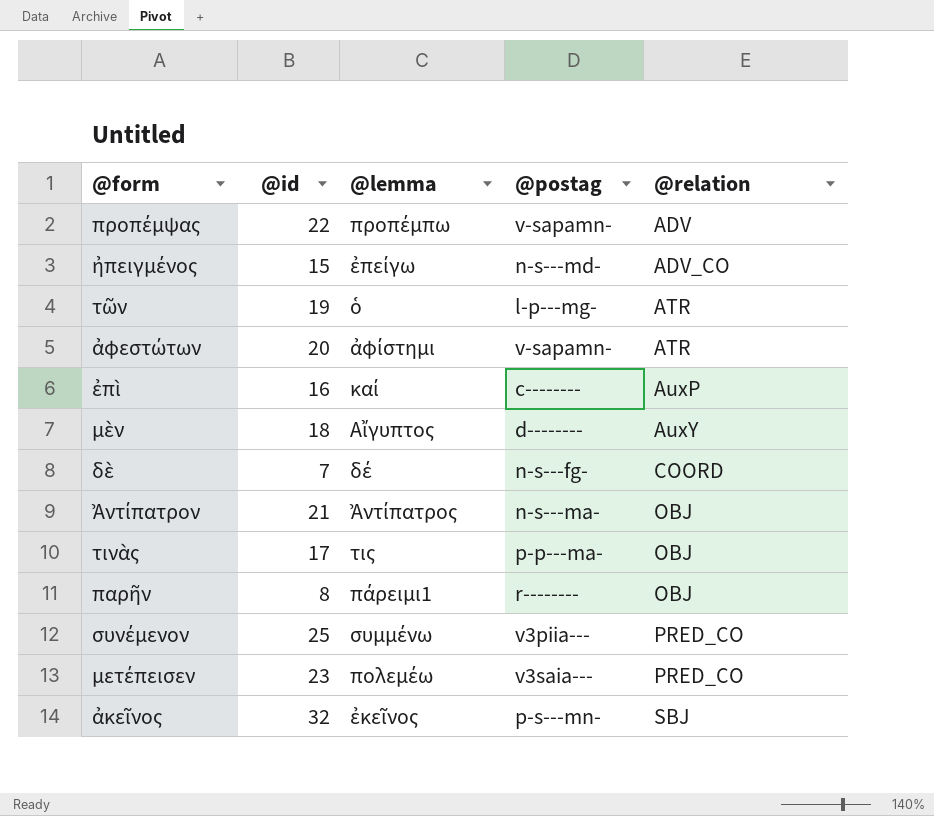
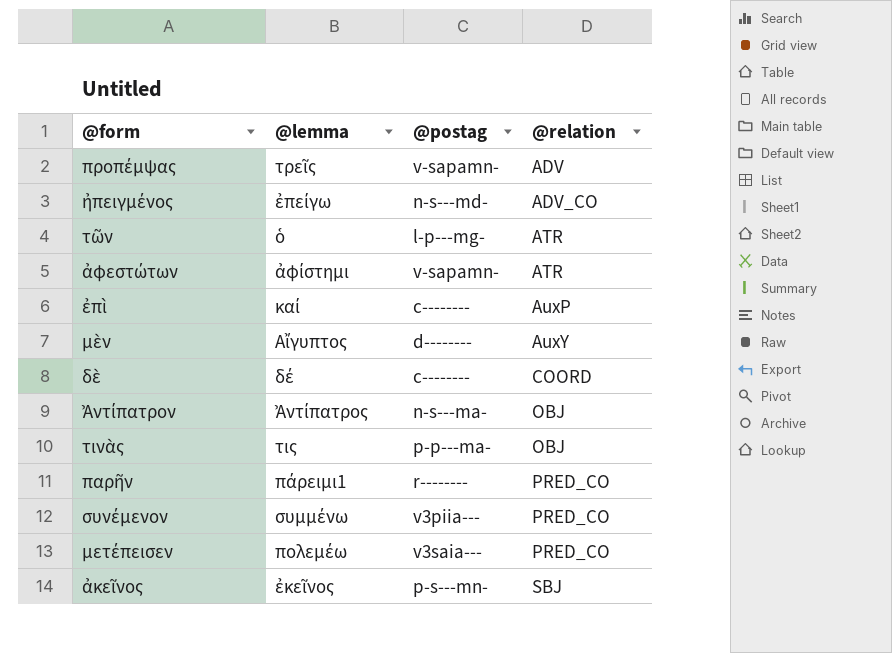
column @id | position: 2 -> none
προπέμψας | @lemma: προπέμπω -> τρεῖς
δὲ | @postag: n-s---fg- -> c--------
παρῆν | @relation: OBJ -> PRED_CO

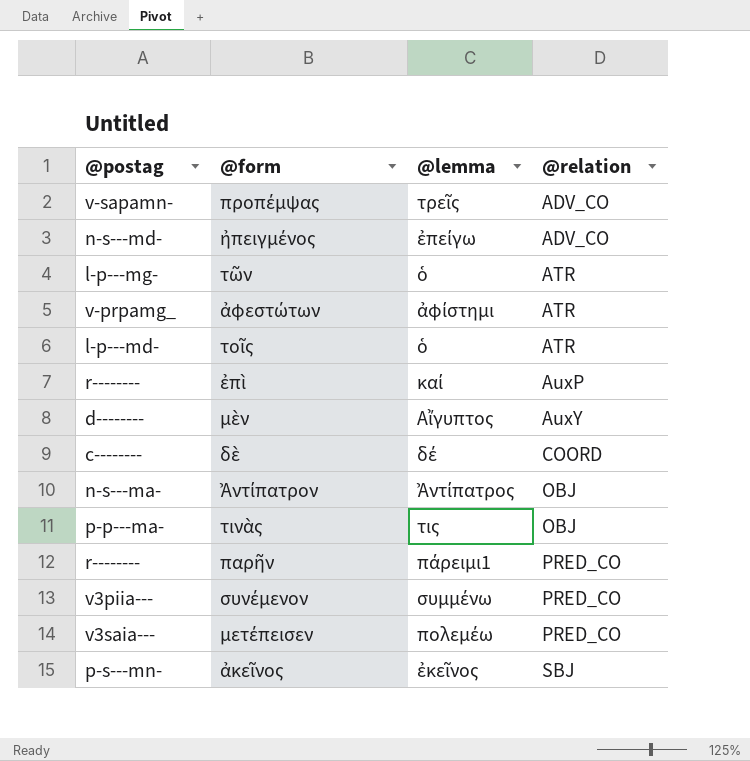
column @postag | position: 3 -> 1
προπέμψας | @relation: ADV -> ADV_CO
ἀφεστώτων | @postag: v-sapamn- -> v-prpamg_
row τοῖς: none -> l-p---md- | ὁ | ATR
ἐπὶ | @postag: c-------- -> r--------

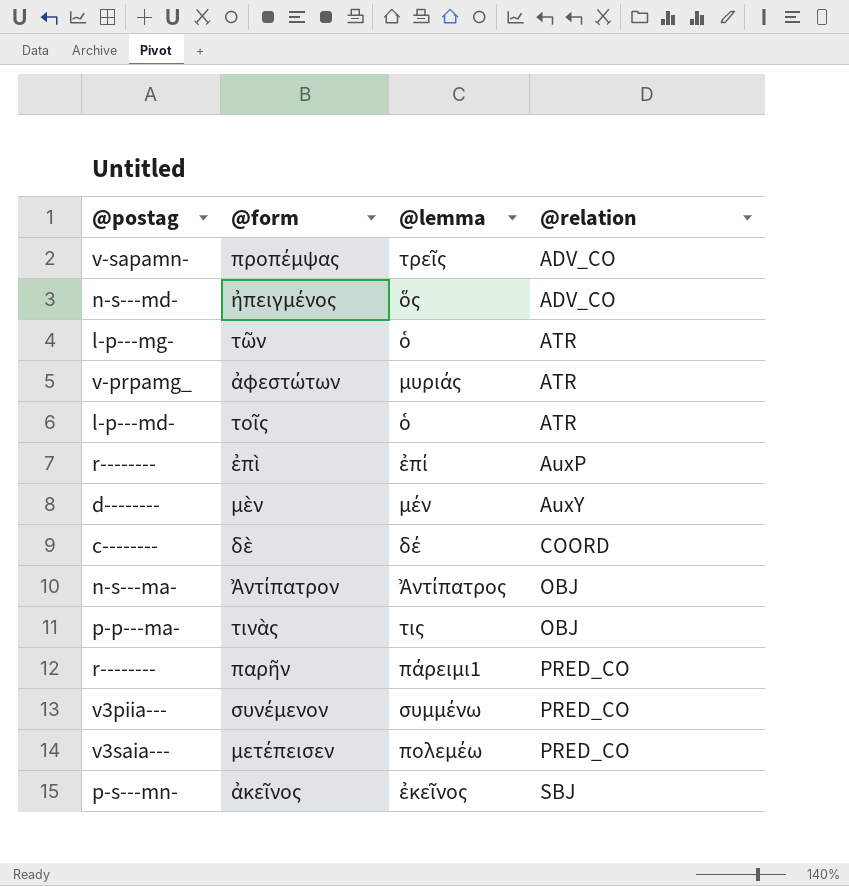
ἠπειγμένος | @lemma: ἐπείγω -> ὅς
ἀφεστώτων | @lemma: ἀφίστημι -> μυριάς
ἐπὶ | @lemma: καί -> ἐπί
μὲν | @lemma: Αἴγυπτος -> μέν

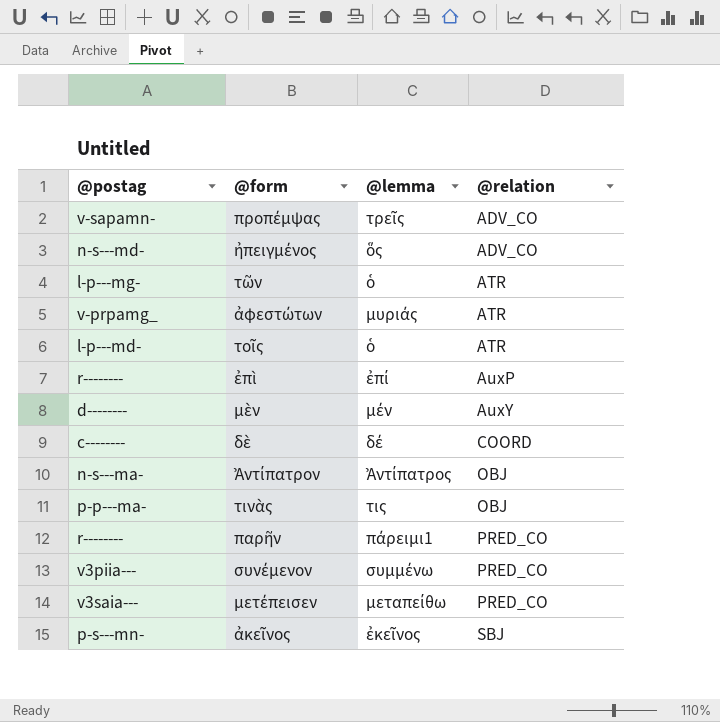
μετέπεισεν | @lemma: πολεμέω -> μεταπείθω

